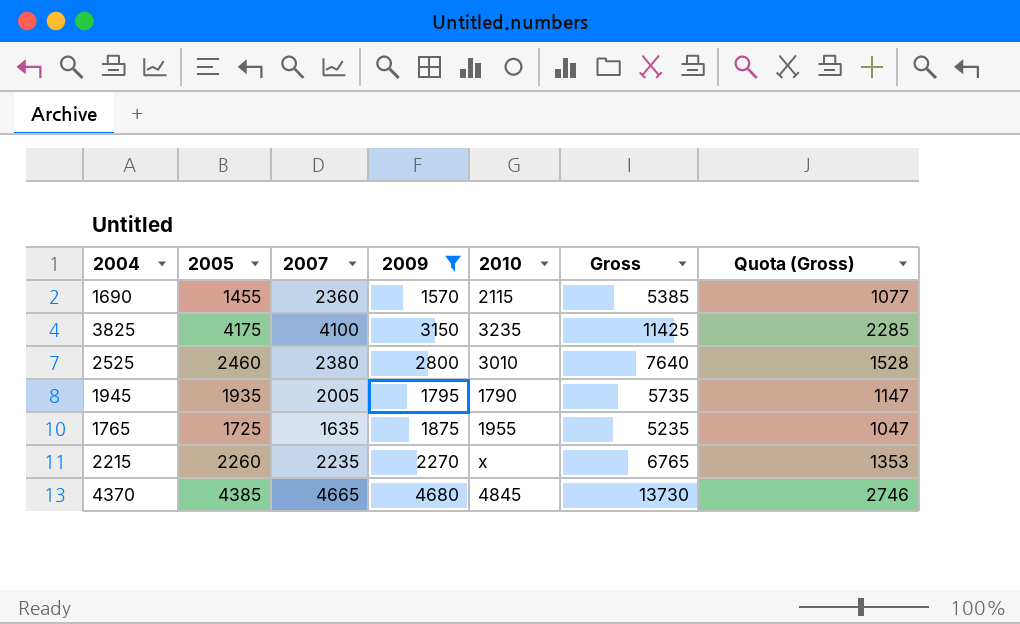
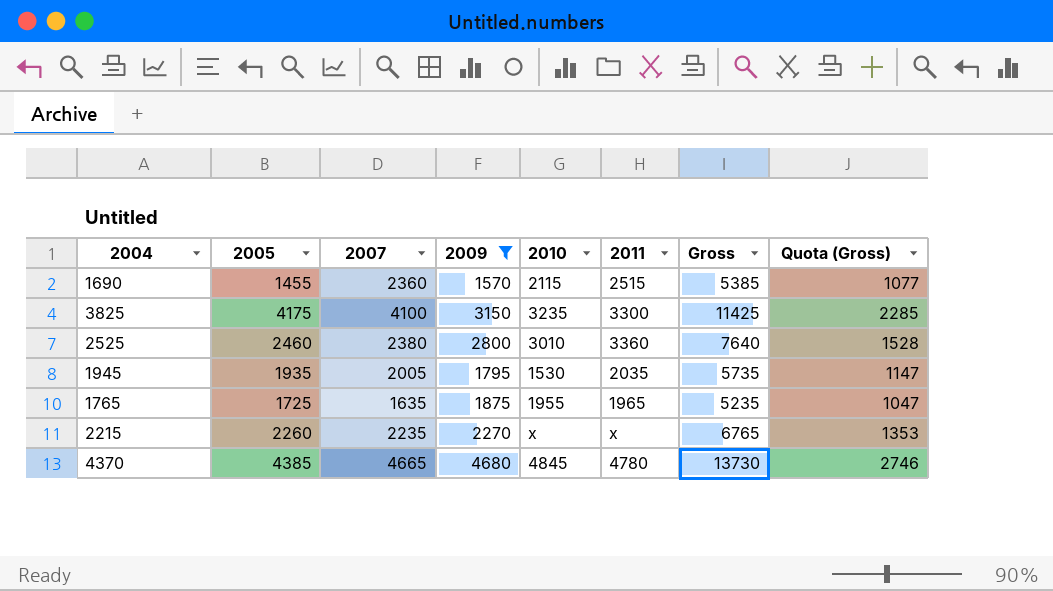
column 2011 | position: none -> 6
1945 | 2010: 1790 -> 1530

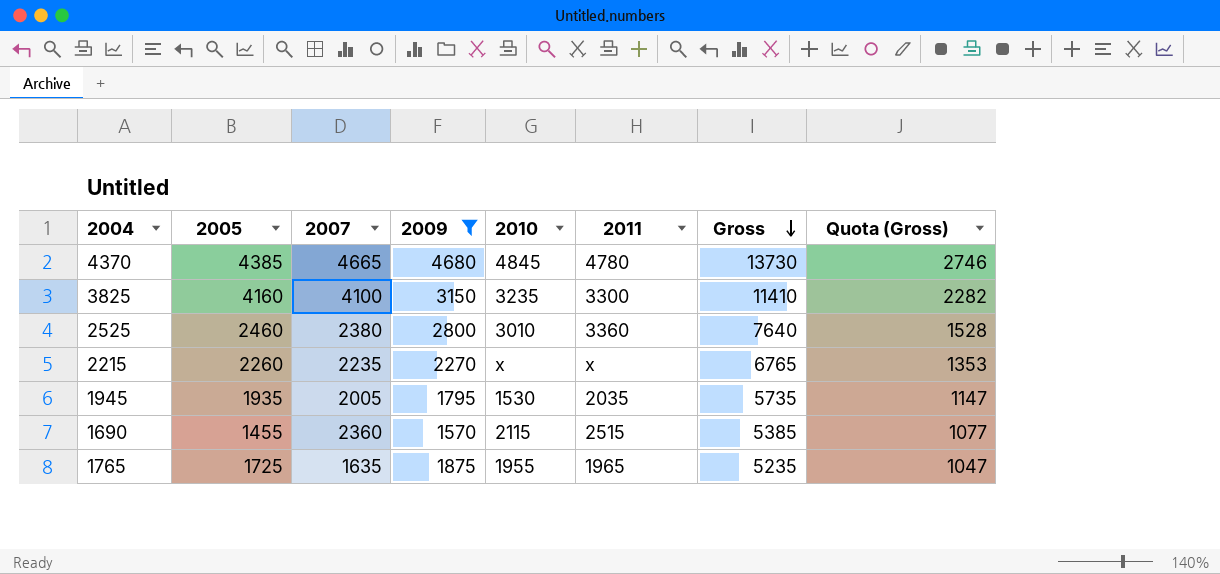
row order: none -> Gross descending
3825 | 2005: 4175 -> 4160
3825 | Gross: 11425 -> 11410
3825 | Quota (Gross): 2285 -> 2282

